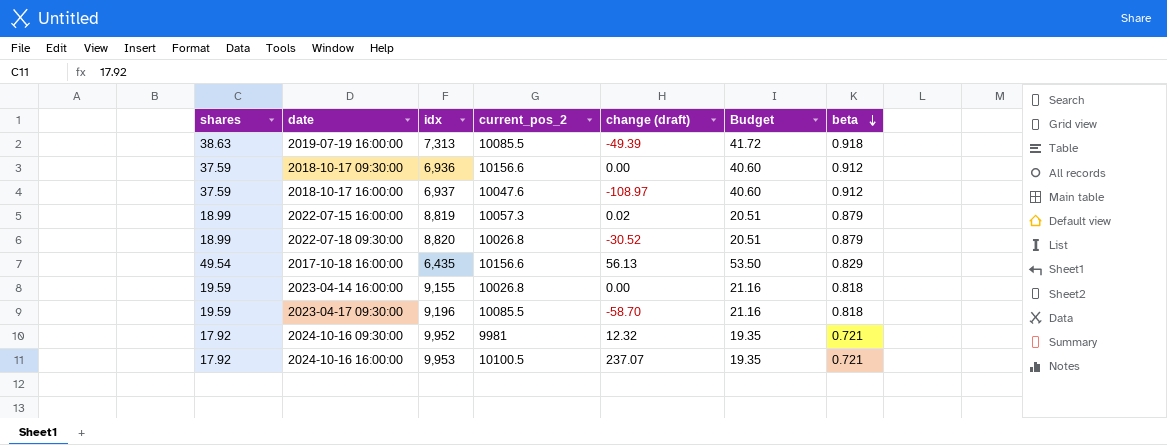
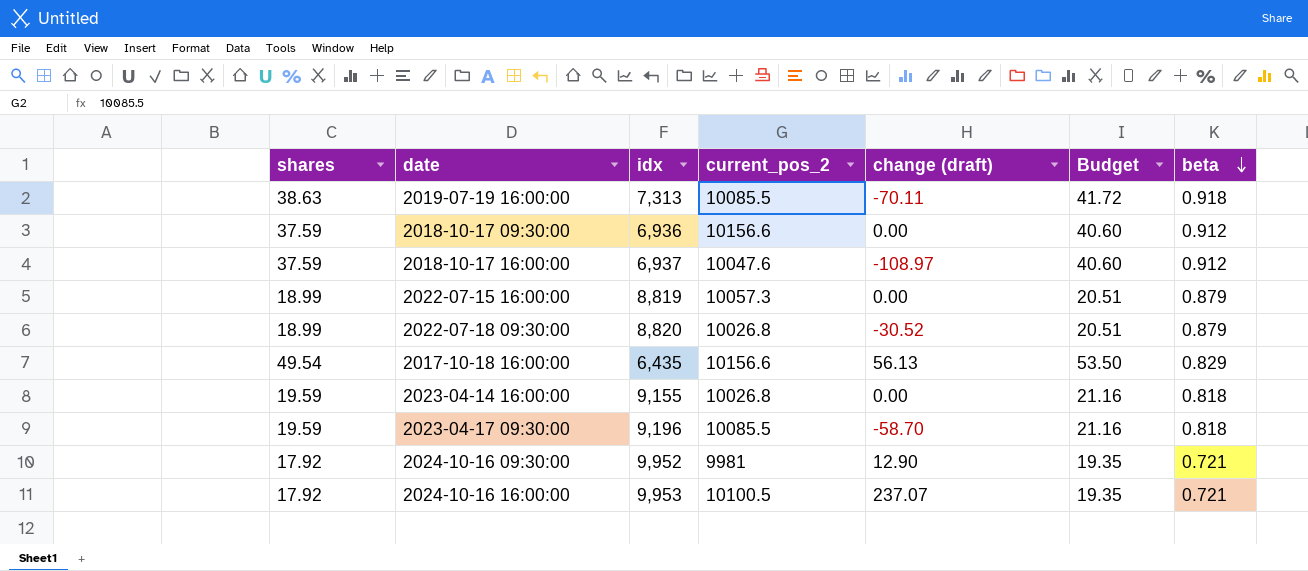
2019-07-19 16:00:00 | change (draft): -49.39 -> -70.11
2022-07-15 16:00:00 | change (draft): 0.02 -> 0.00
2024-10-16 09:30:00 | change (draft): 12.32 -> 12.90

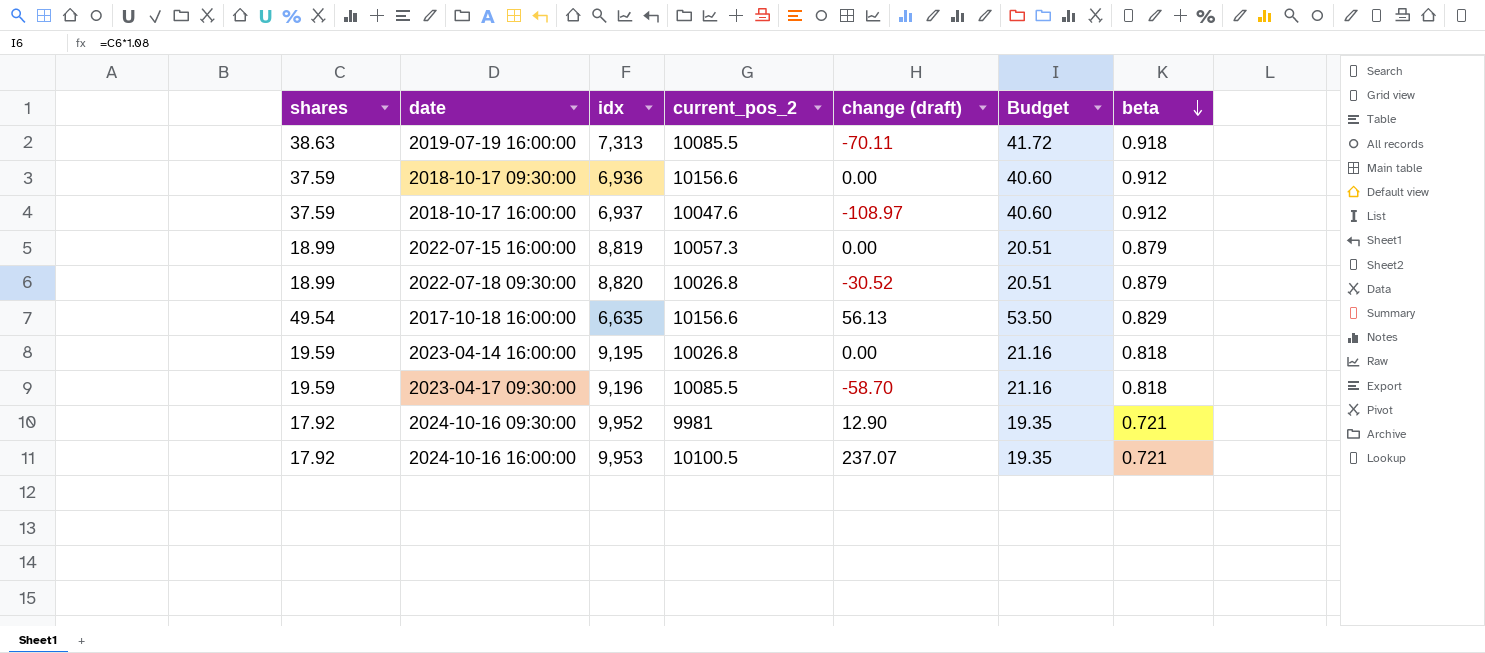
2017-10-18 16:00:00 | idx: 6,435 -> 6,635
2023-04-14 16:00:00 | idx: 9,155 -> 9,195

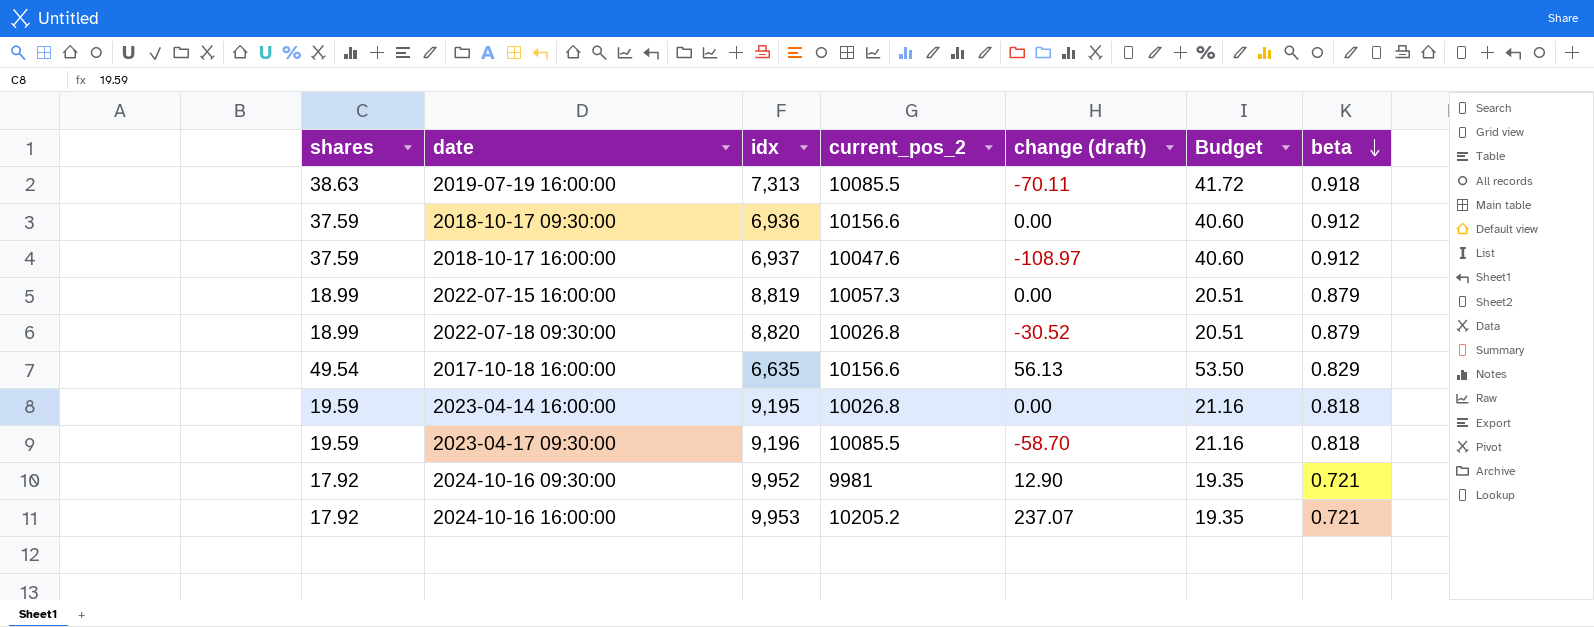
2024-10-16 16:00:00 | current_pos_2: 10100.5 -> 10205.2

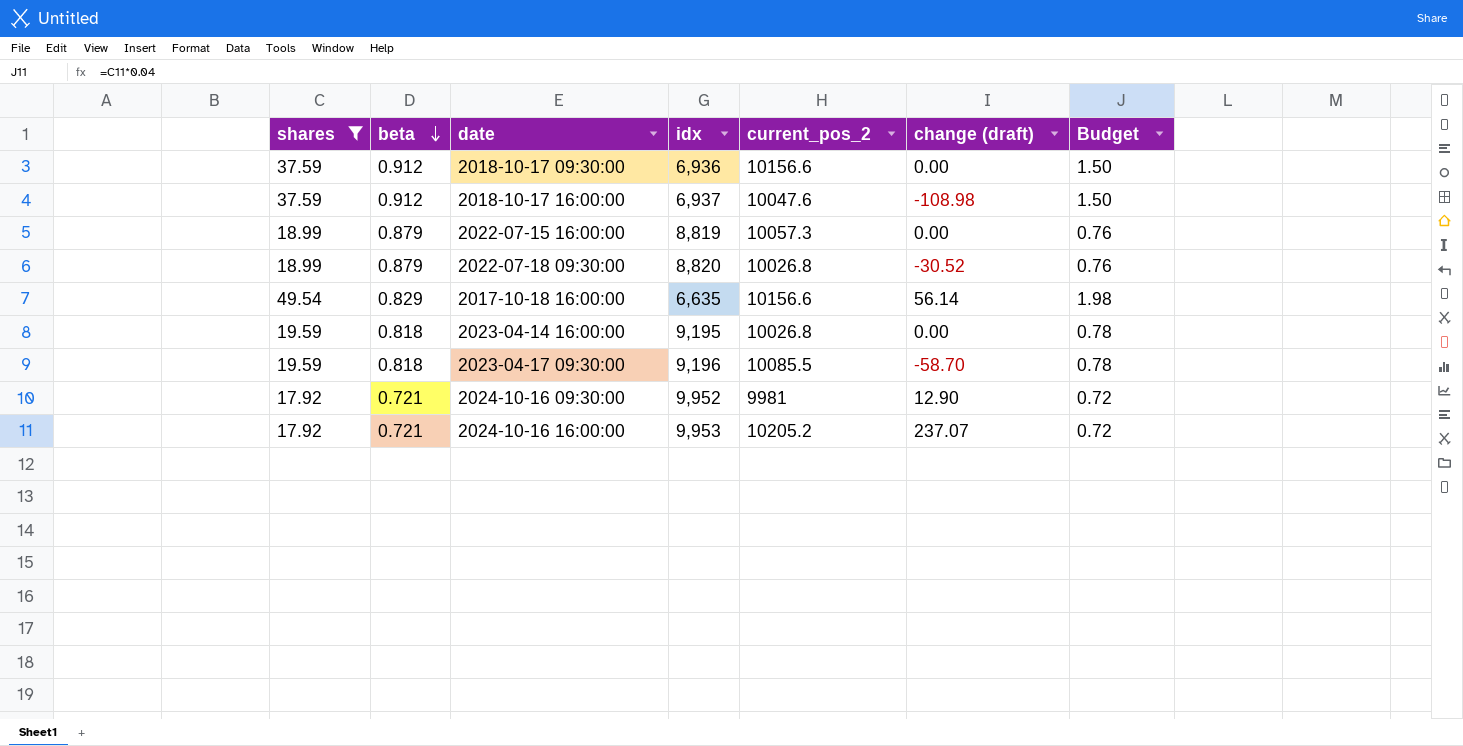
filter: none -> shares != 38.63
column beta | position: 7 -> 2
column Budget | formula: [shares] * 1.08 -> [shares] * 0.04
2018-10-17 16:00:00 | change (draft): -108.97 -> -108.98
2017-10-18 16:00:00 | change (draft): 56.13 -> 56.14

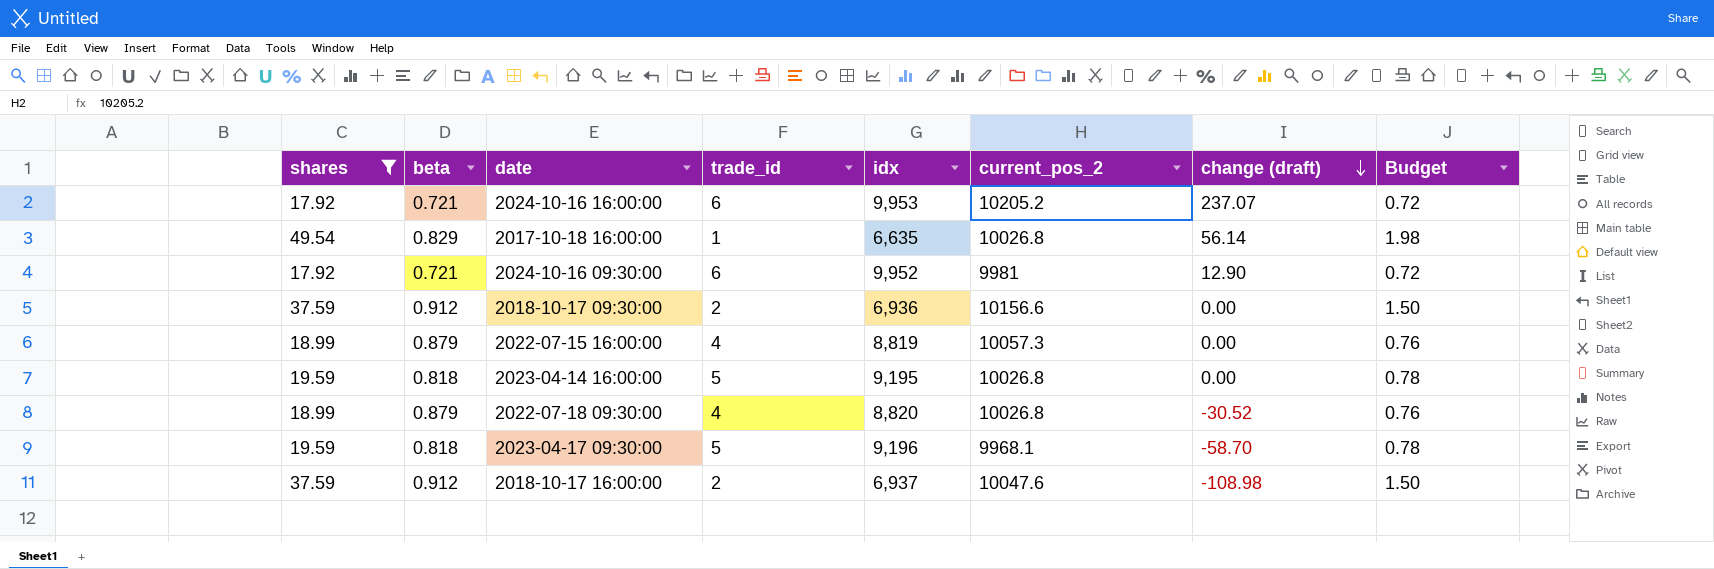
row order: beta descending -> change (draft) descending
column trade_id | position: none -> 4
2017-10-18 16:00:00 | current_pos_2: 10156.6 -> 10026.8
2023-04-17 09:30:00 | current_pos_2: 10085.5 -> 9968.1

